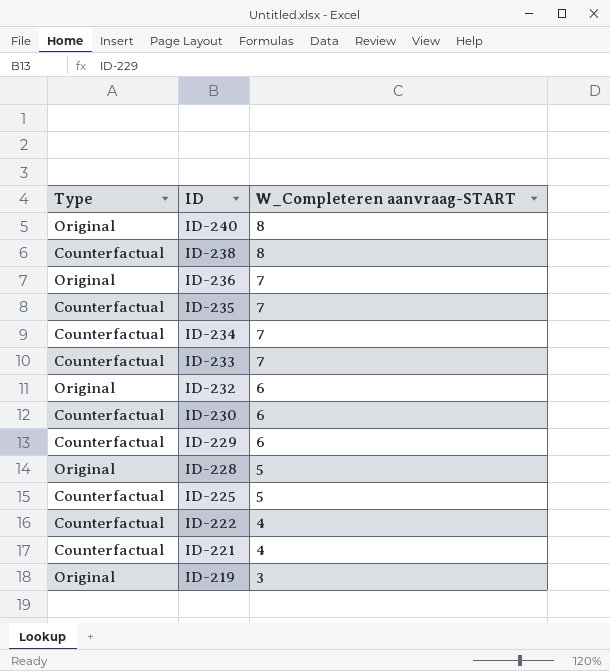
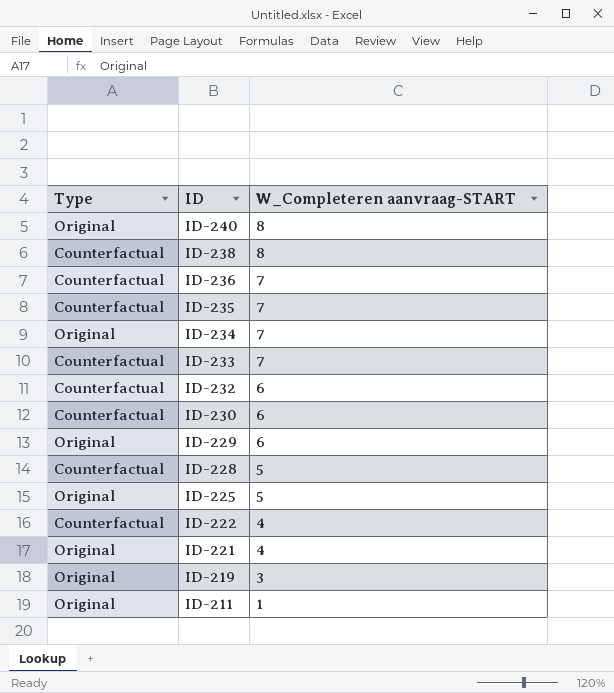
ID-236 | Type: Original -> Counterfactual
ID-234 | Type: Counterfactual -> Original
ID-232 | Type: Original -> Counterfactual
ID-229 | Type: Counterfactual -> Original
ID-228 | Type: Original -> Counterfactual
ID-225 | Type: Counterfactual -> Original
ID-221 | Type: Counterfactual -> Original
row ID-211: none -> Original | 1

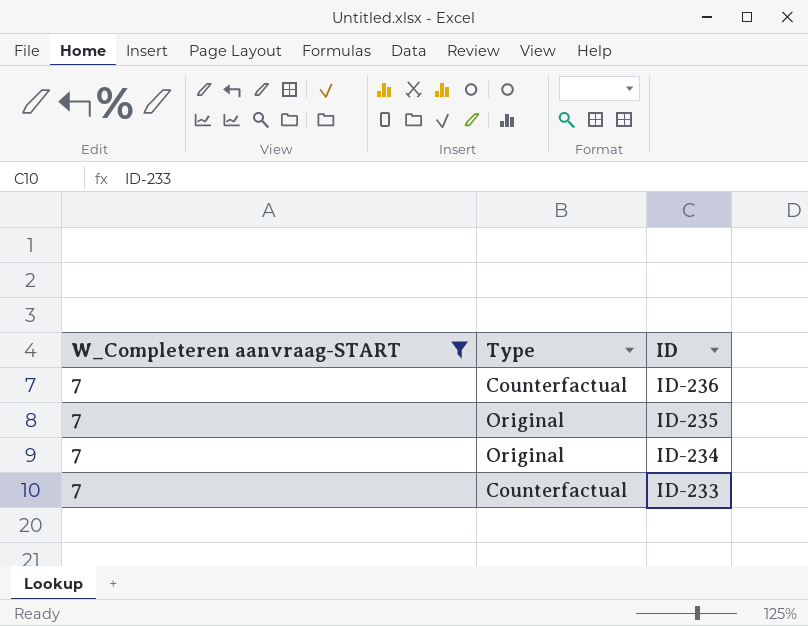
filter: none -> W_Completeren aanvraag-START = 7
column W_Completeren aanvraag-START | position: 3 -> 1
ID-235 | Type: Counterfactual -> Original

